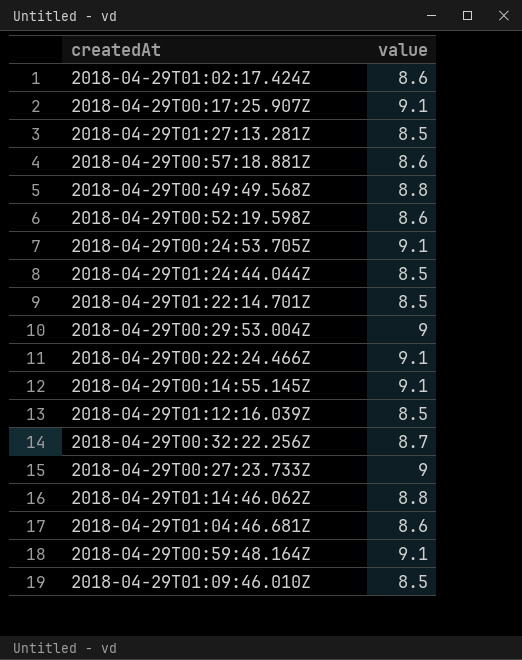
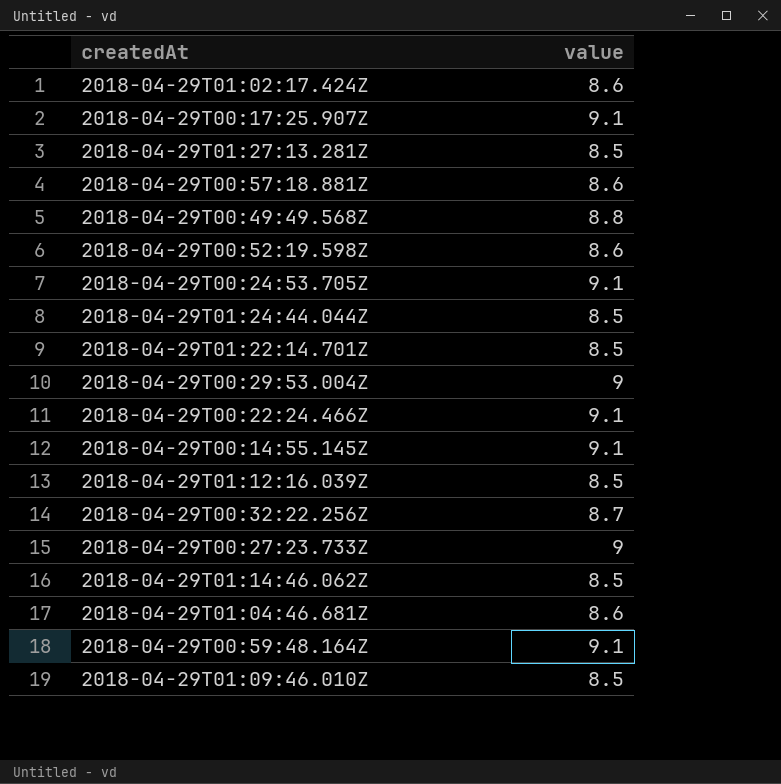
2018-04-29T01:14:46.062Z | value: 8.8 -> 8.5

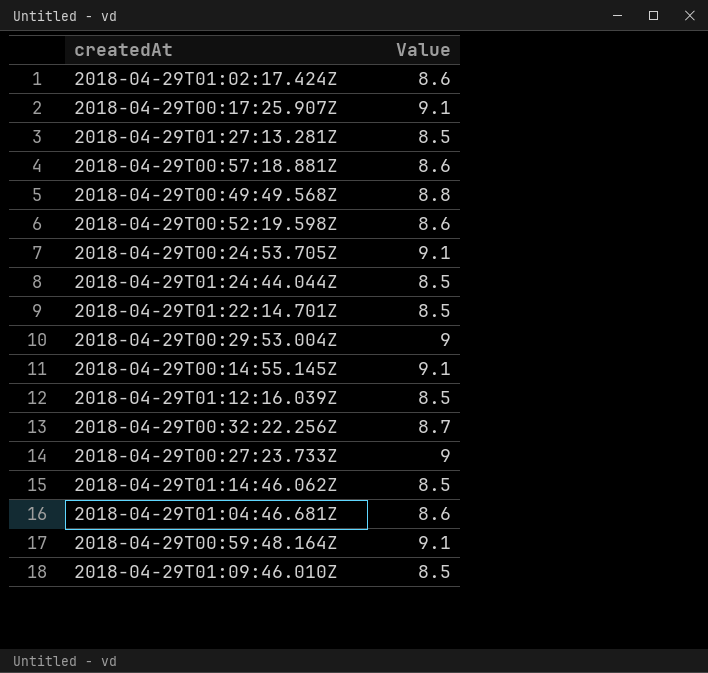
column name: value -> Value
row 2018-04-29T00:22:24.466Z: 9.1 -> none

